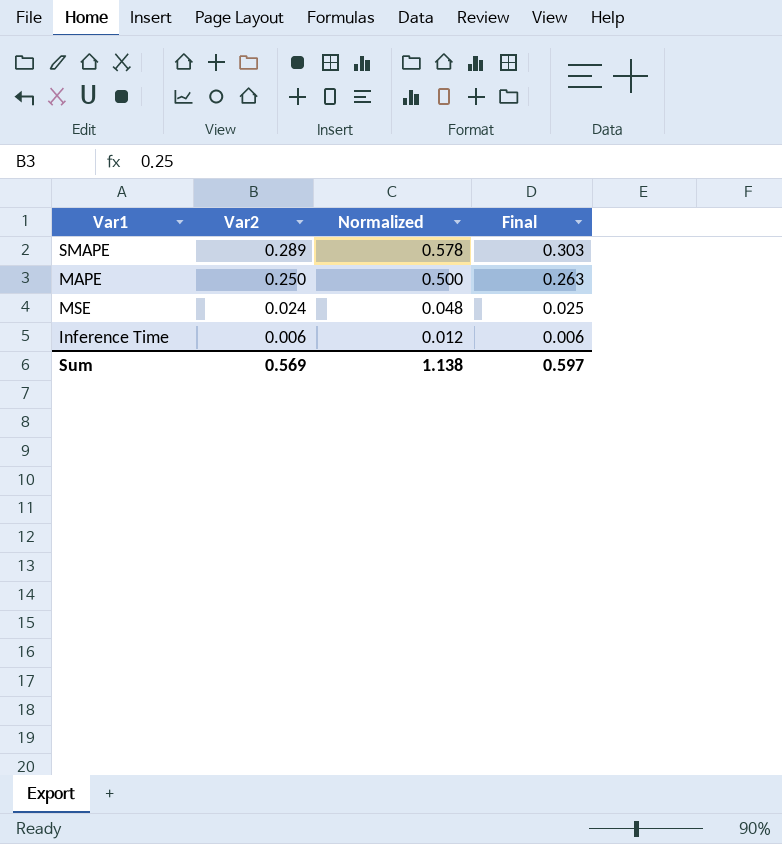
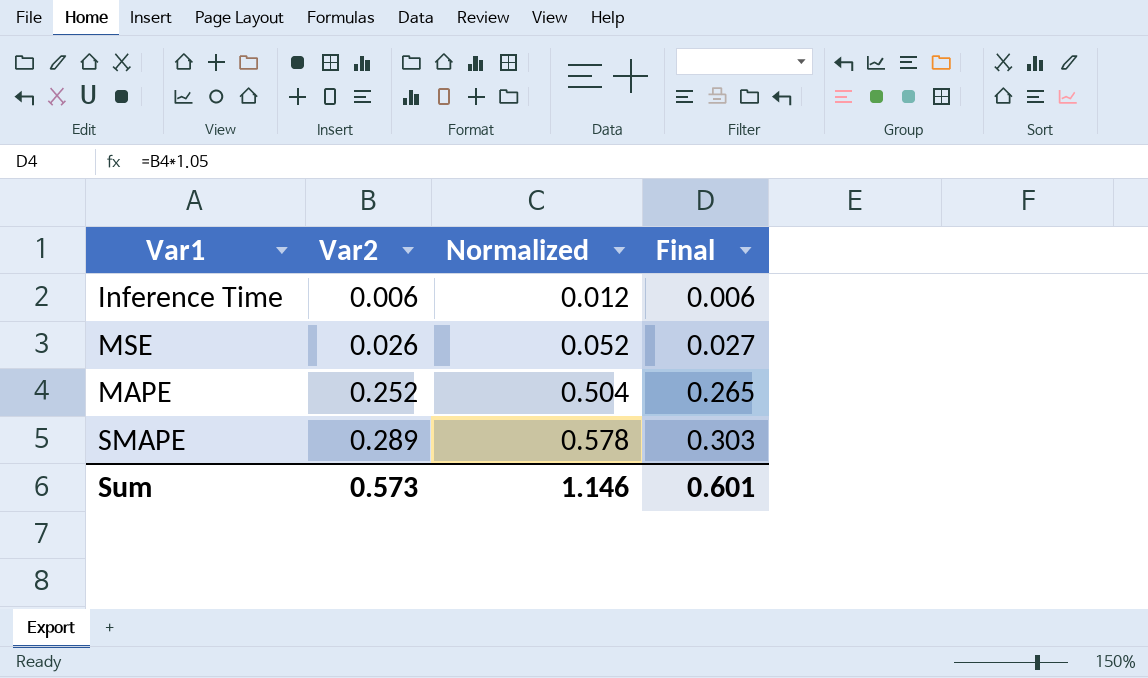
row order: Var2 descending -> Var2 ascending
MSE | Var2: 0.024 -> 0.026
MSE | Normalized: 0.048 -> 0.052
MSE | Final: 0.025 -> 0.027
MAPE | Var2: 0.250 -> 0.252
MAPE | Normalized: 0.500 -> 0.504
MAPE | Final: 0.263 -> 0.265
Sum | Var2: 0.569 -> 0.573
Sum | Normalized: 1.138 -> 1.146
Sum | Final: 0.597 -> 0.601

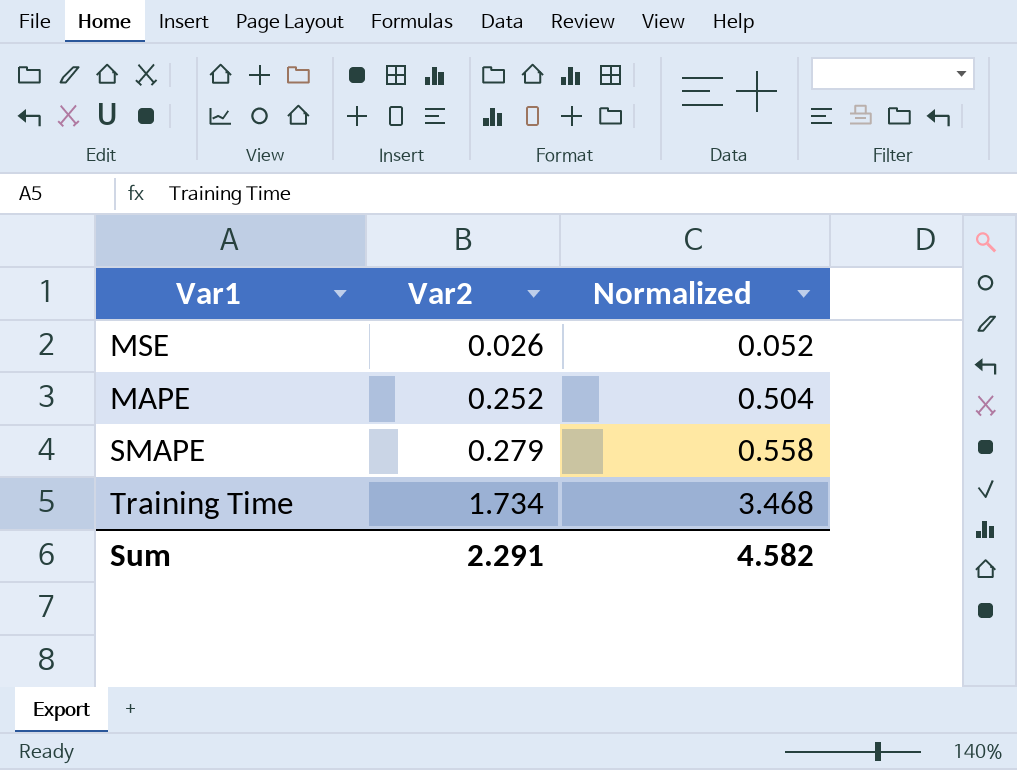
column Final | formula: [Var2] * 1.05 -> none
row Inference Time: 0.006 | 0.012 | 0.006 -> none
SMAPE | Var2: 0.289 -> 0.279
SMAPE | Normalized: 0.578 -> 0.558
row Training Time: none -> 1.734 | 3.468
Sum | Var2: 0.573 -> 2.291
Sum | Normalized: 1.146 -> 4.582

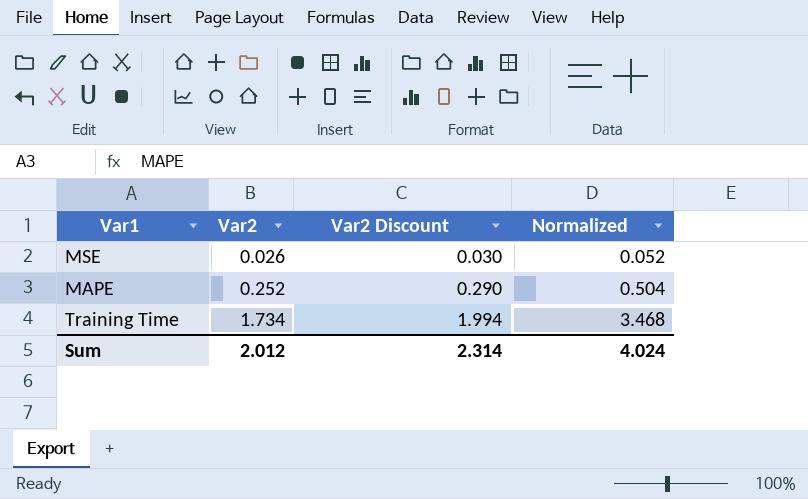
column Var2 Discount | formula: none -> [Var2] * 1.15
row SMAPE: 0.279 | 0.558 -> none
Sum | Var2: 2.291 -> 2.012
Sum | Normalized: 4.582 -> 4.024

